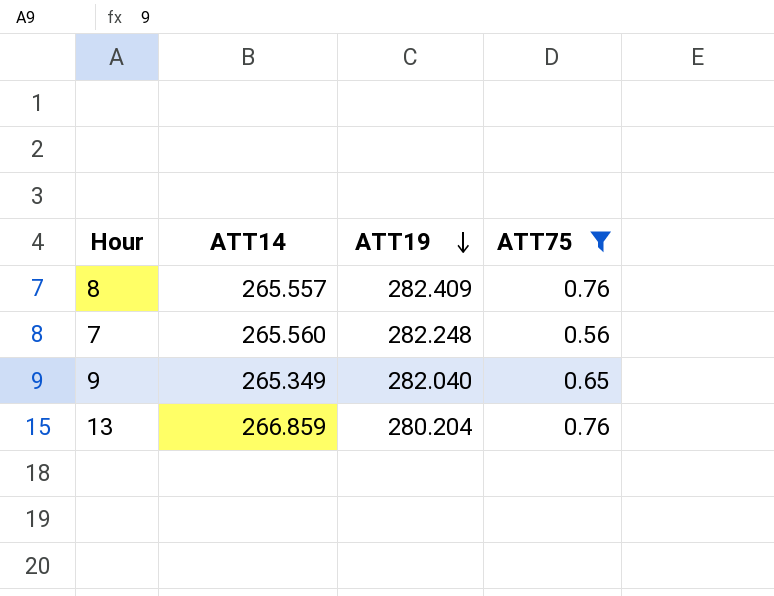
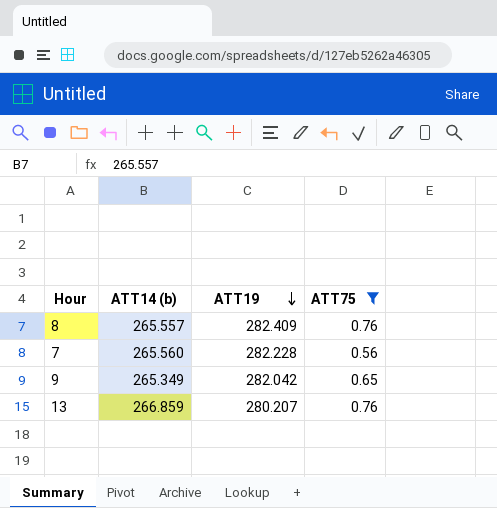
column name: ATT14 -> ATT14 (b)
7 | ATT19: 282.248 -> 282.228
9 | ATT19: 282.040 -> 282.042
13 | ATT19: 280.204 -> 280.207

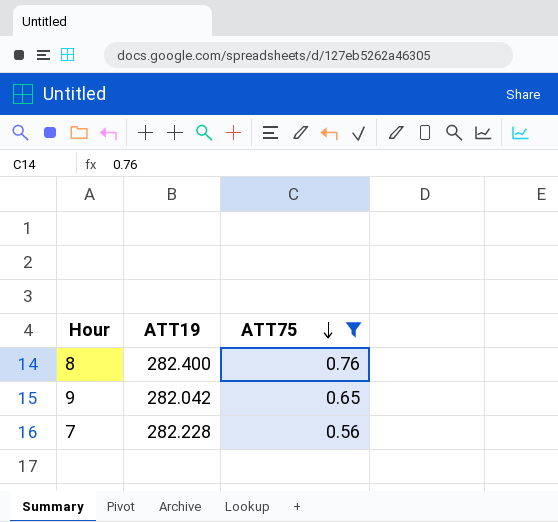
row order: ATT19 descending -> ATT75 descending
column ATT14 (b) | position: 2 -> none
row 13: 266.859 | 280.207 | 0.76 -> none
8 | ATT19: 282.409 -> 282.400

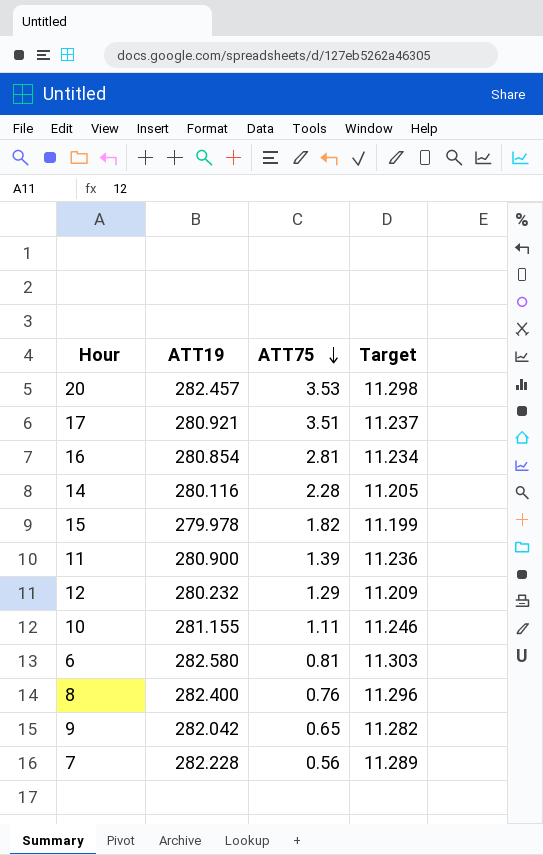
filter: ATT75 <= 0.76 -> none
column Target | formula: none -> [ATT19] * 0.04

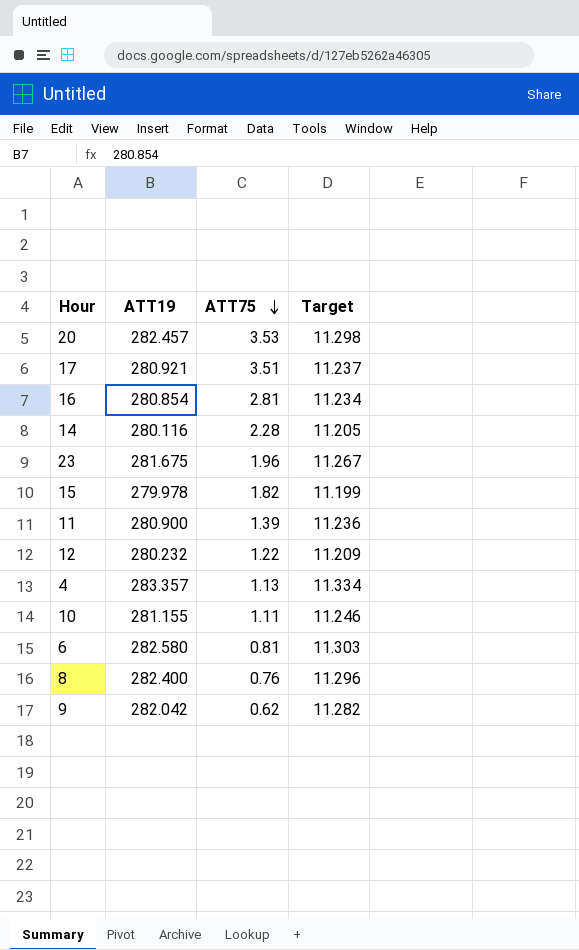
row 7: 282.228 | 0.56 | 11.289 -> none
row 23: none -> 281.675 | 1.96 | 11.267
12 | ATT75: 1.29 -> 1.22
row 4: none -> 283.357 | 1.13 | 11.334
9 | ATT75: 0.65 -> 0.62

